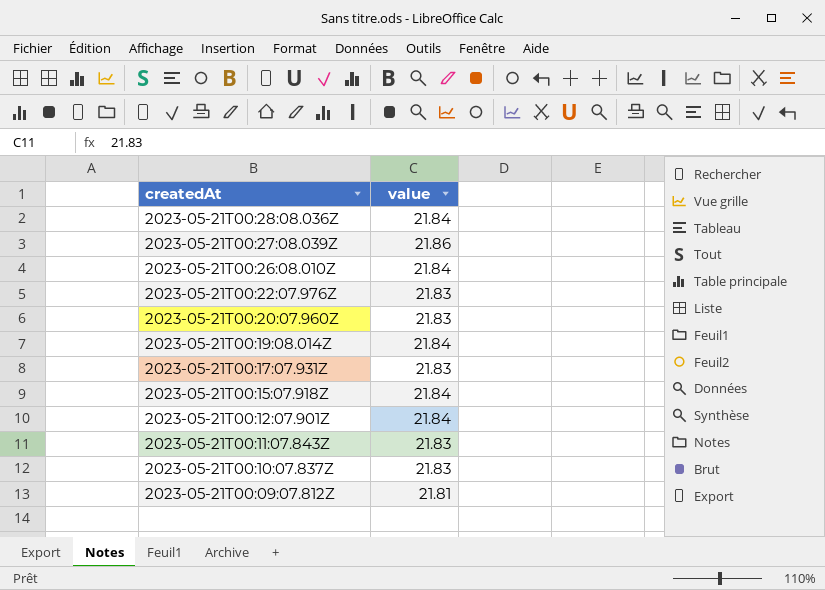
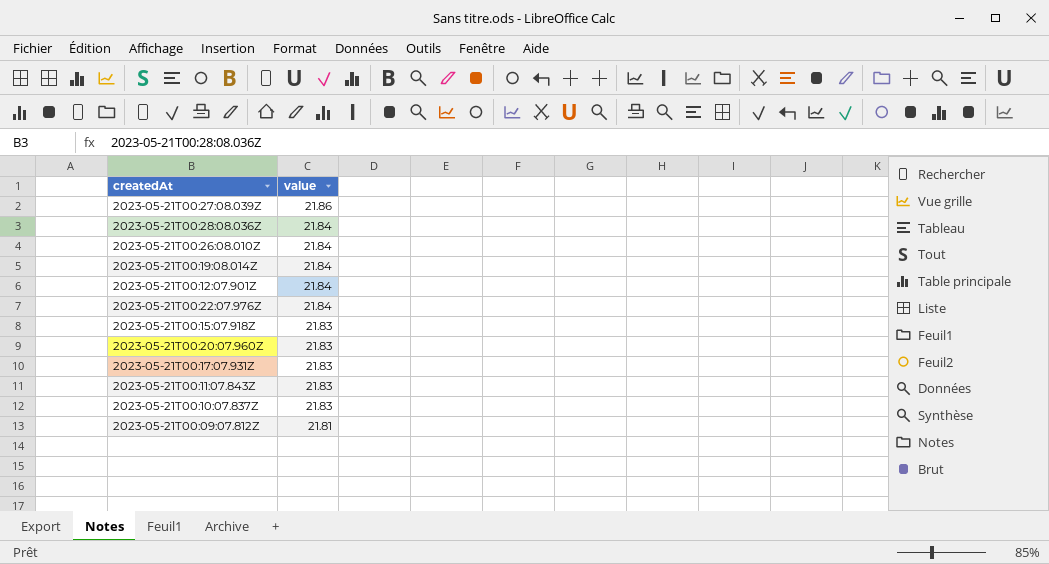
row order: createdAt descending -> value descending
2023-05-21T00:22:07.976Z | value: 21.83 -> 21.84
2023-05-21T00:15:07.918Z | value: 21.84 -> 21.83

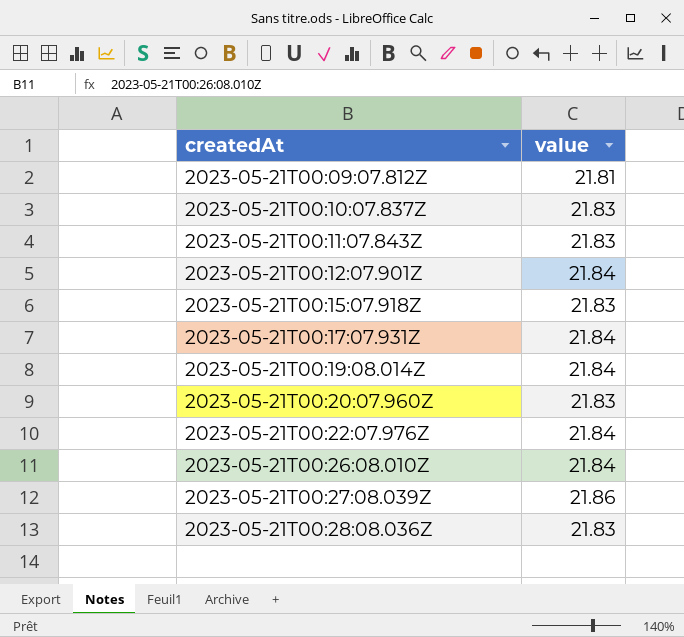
row order: value descending -> createdAt ascending
2023-05-21T00:17:07.931Z | value: 21.83 -> 21.84
2023-05-21T00:28:08.036Z | value: 21.84 -> 21.83

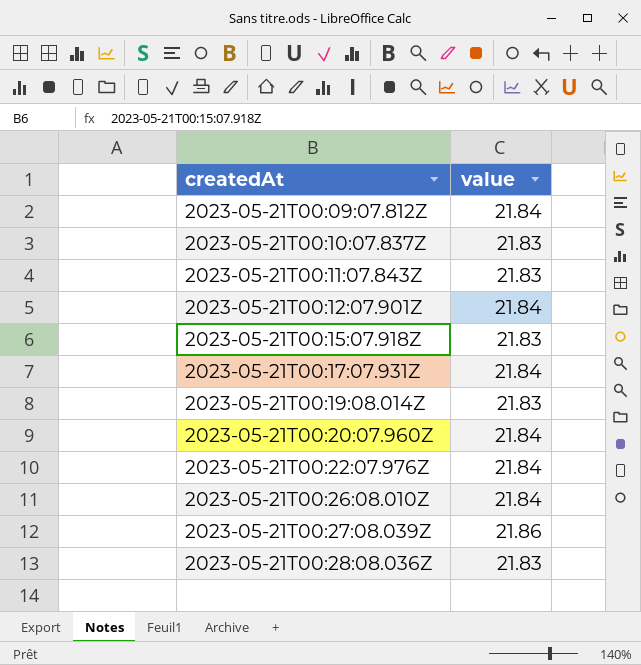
2023-05-21T00:09:07.812Z | value: 21.81 -> 21.84
2023-05-21T00:19:08.014Z | value: 21.84 -> 21.83
2023-05-21T00:20:07.960Z | value: 21.83 -> 21.84

